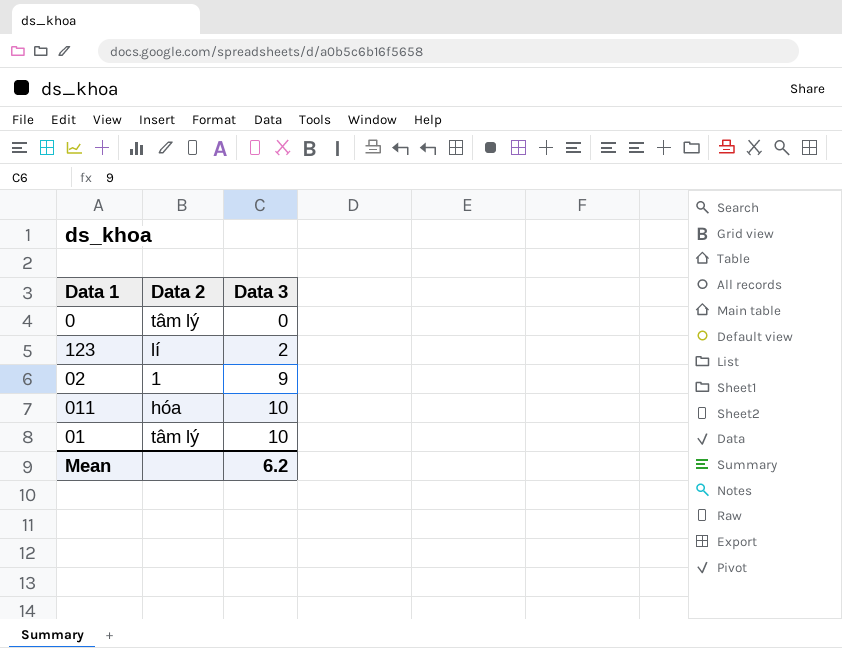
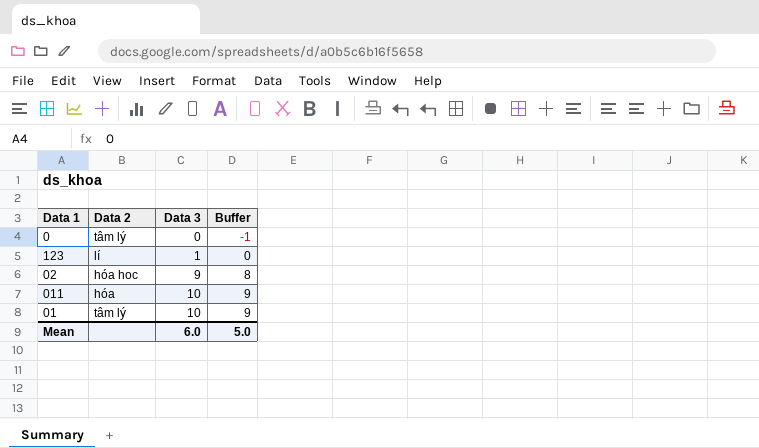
column Buffer | formula: none -> [Data 3] - 1
123 | Data 3: 2 -> 1
02 | Data 2: 1 -> hóa hoc
Mean | Data 3: 6.2 -> 6.0

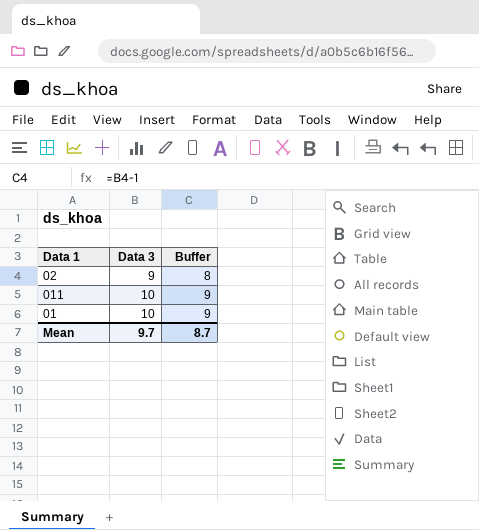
column Data 2 | position: 2 -> none
row 0: tâm lý | 0 | -1 -> none
row 123: lí | 1 | 0 -> none
Mean | Data 3: 6.0 -> 9.7
Mean | Buffer: 5.0 -> 8.7

